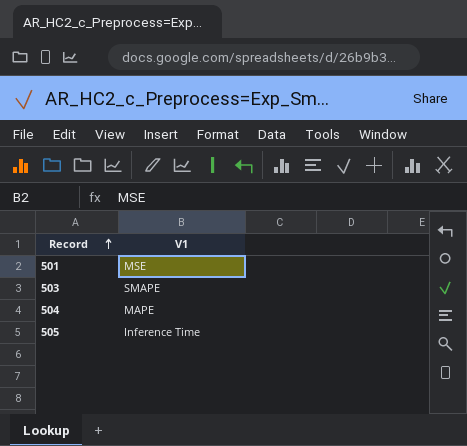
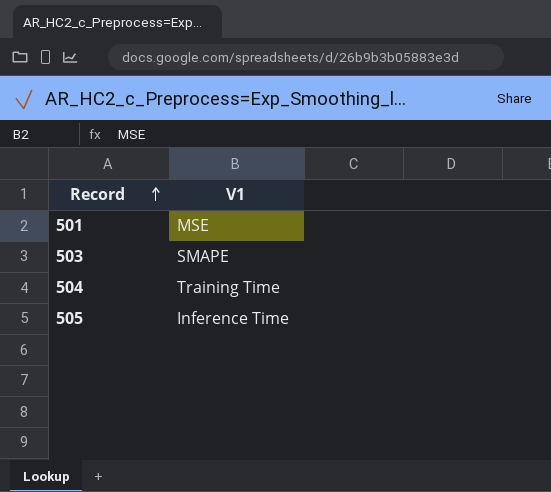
504 | V1: MAPE -> Training Time

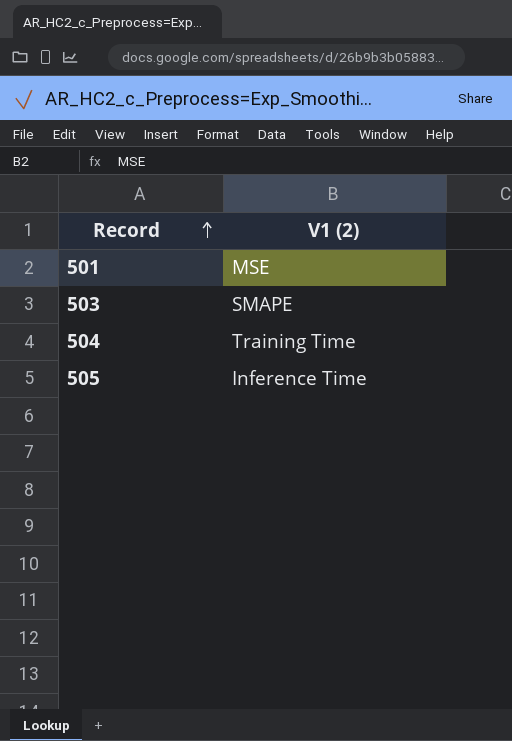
column name: V1 -> V1 (2)

